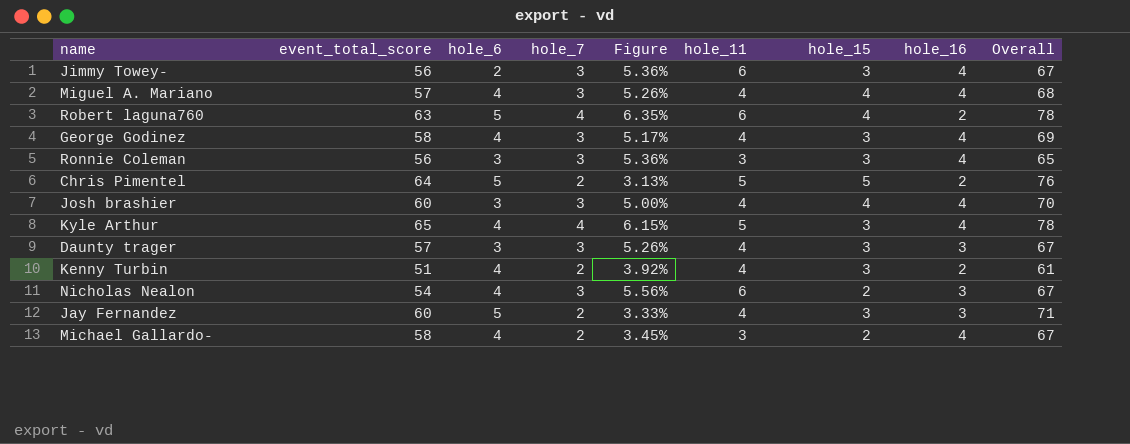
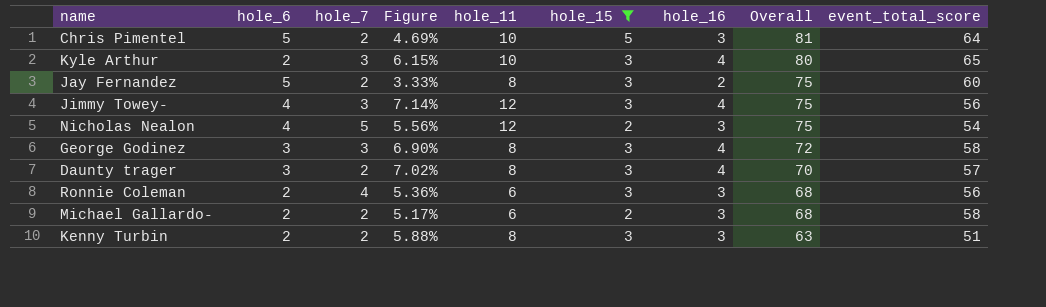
filter: none -> hole_15 != 4
row order: none -> Overall descending
column Figure | formula: [hole_7] / [event_total_score] -> [hole_16] / [event_total_score]
column event_total_score | position: 2 -> 9
Chris Pimentel | hole_11: 5 -> 10
Chris Pimentel | hole_16: 2 -> 3
Chris Pimentel | Overall: 76 -> 81
Kyle Arthur | hole_6: 4 -> 2
Kyle Arthur | hole_7: 4 -> 3
Kyle Arthur | hole_11: 5 -> 10
Kyle Arthur | Overall: 78 -> 80
Jay Fernandez | hole_11: 4 -> 8
Jay Fernandez | hole_16: 3 -> 2
Jay Fernandez | Overall: 71 -> 75
Jimmy Towey- | hole_6: 2 -> 4
Jimmy Towey- | hole_11: 6 -> 12
Jimmy Towey- | Overall: 67 -> 75
Nicholas Nealon | hole_7: 3 -> 5
Nicholas Nealon | hole_11: 6 -> 12
Nicholas Nealon | Overall: 67 -> 75
George Godinez | hole_6: 4 -> 3
George Godinez | hole_11: 4 -> 8
George Godinez | Overall: 69 -> 72
Daunty trager | hole_7: 3 -> 2
Daunty trager | hole_11: 4 -> 8
Daunty trager | hole_16: 3 -> 4
Daunty trager | Overall: 67 -> 70
Ronnie Coleman | hole_6: 3 -> 2
Ronnie Coleman | hole_7: 3 -> 4
Ronnie Coleman | hole_11: 3 -> 6
Ronnie Coleman | hole_16: 4 -> 3
Ronnie Coleman | Overall: 65 -> 68
Michael Gallardo- | hole_6: 4 -> 2
Michael Gallardo- | hole_11: 3 -> 6
Michael Gallardo- | hole_16: 4 -> 3
Michael Gallardo- | Overall: 67 -> 68
Kenny Turbin | hole_6: 4 -> 2
Kenny Turbin | hole_11: 4 -> 8
Kenny Turbin | hole_16: 2 -> 3
Kenny Turbin | Overall: 61 -> 63

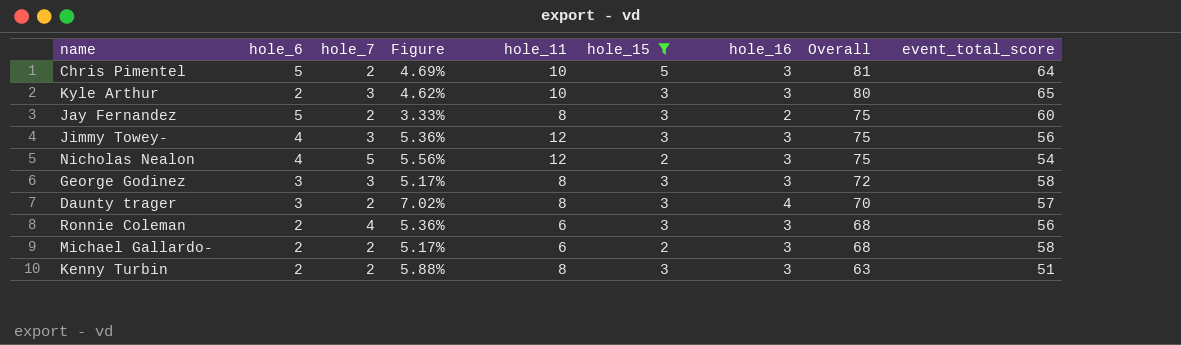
Kyle Arthur | Figure: 6.15% -> 4.62%
Kyle Arthur | hole_16: 4 -> 3
Jimmy Towey- | Figure: 7.14% -> 5.36%
Jimmy Towey- | hole_16: 4 -> 3
George Godinez | Figure: 6.90% -> 5.17%
George Godinez | hole_16: 4 -> 3

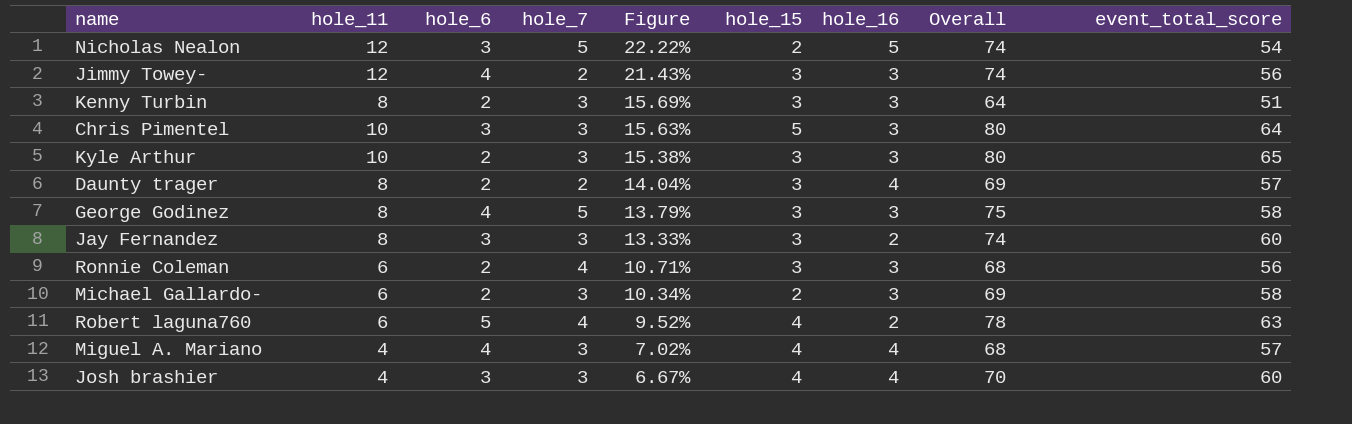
filter: hole_15 != 4 -> none
row order: Overall descending -> Figure descending
column hole_11 | position: 5 -> 2
column Figure | formula: [hole_16] / [event_total_score] -> [hole_11] / [event_total_score]
Nicholas Nealon | hole_6: 4 -> 3
Nicholas Nealon | hole_16: 3 -> 5
Nicholas Nealon | Overall: 75 -> 74
Jimmy Towey- | hole_7: 3 -> 2
Jimmy Towey- | Overall: 75 -> 74
Kenny Turbin | hole_7: 2 -> 3
Kenny Turbin | Overall: 63 -> 64
Chris Pimentel | hole_6: 5 -> 3
Chris Pimentel | hole_7: 2 -> 3
Chris Pimentel | Overall: 81 -> 80
Daunty trager | hole_6: 3 -> 2
Daunty trager | Overall: 70 -> 69
George Godinez | hole_6: 3 -> 4
George Godinez | hole_7: 3 -> 5
George Godinez | Overall: 72 -> 75
Jay Fernandez | hole_6: 5 -> 3
Jay Fernandez | hole_7: 2 -> 3
Jay Fernandez | Overall: 75 -> 74
Michael Gallardo- | hole_7: 2 -> 3
Michael Gallardo- | Overall: 68 -> 69

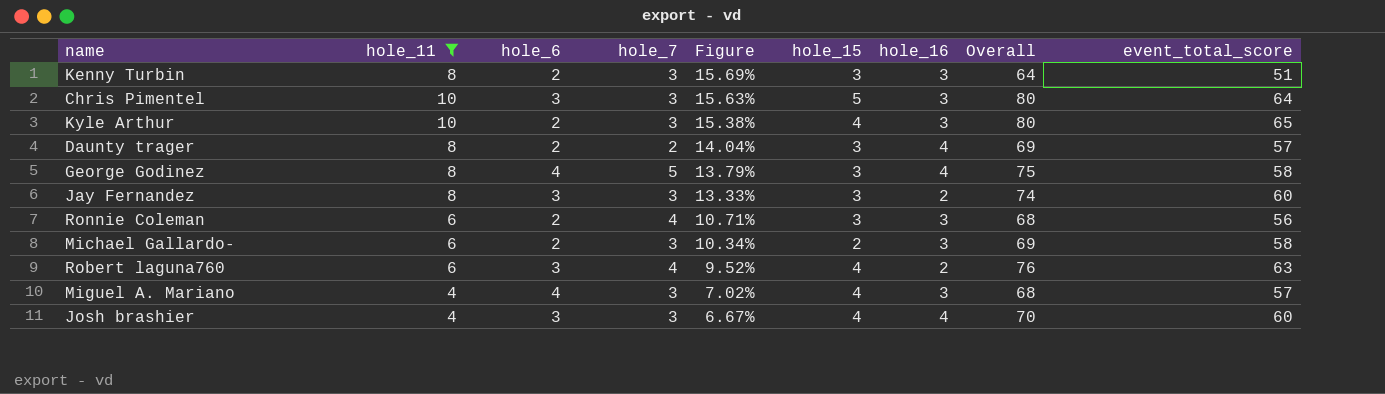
filter: none -> hole_11 != 12
Kyle Arthur | hole_15: 3 -> 4
George Godinez | hole_16: 3 -> 4
Robert laguna760 | hole_6: 5 -> 3
Robert laguna760 | Overall: 78 -> 76
Miguel A. Mariano | hole_16: 4 -> 3

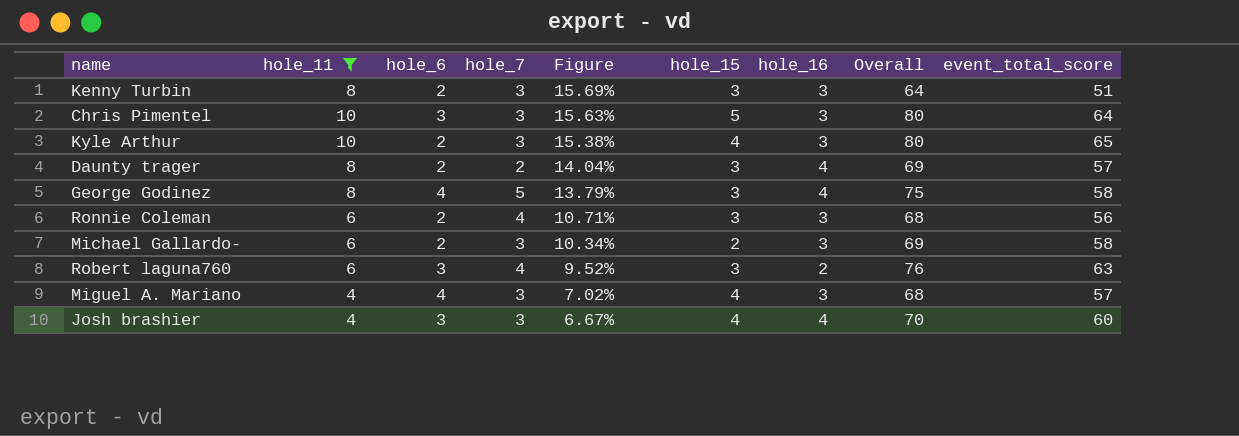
row Jay Fernandez: 8 | 3 | 3 | 13.33% | 3 | 2 | 74 | 60 -> none
Robert laguna760 | hole_15: 4 -> 3

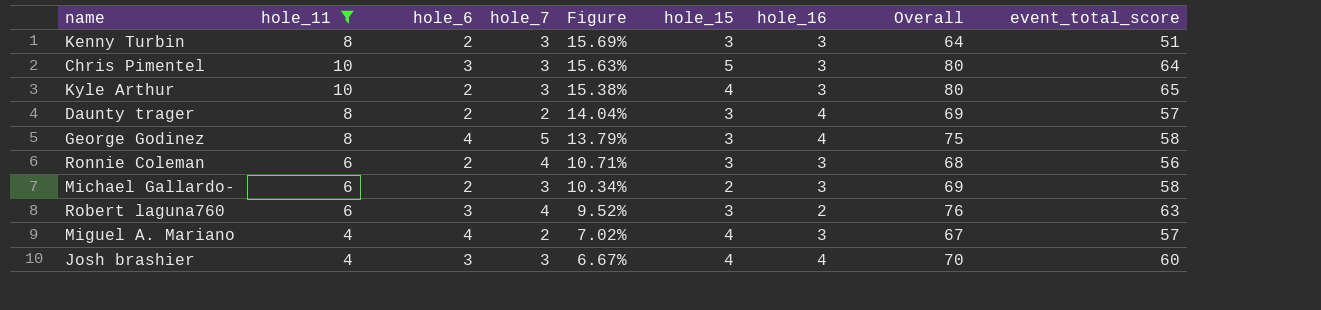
Miguel A. Mariano | hole_7: 3 -> 2
Miguel A. Mariano | Overall: 68 -> 67

